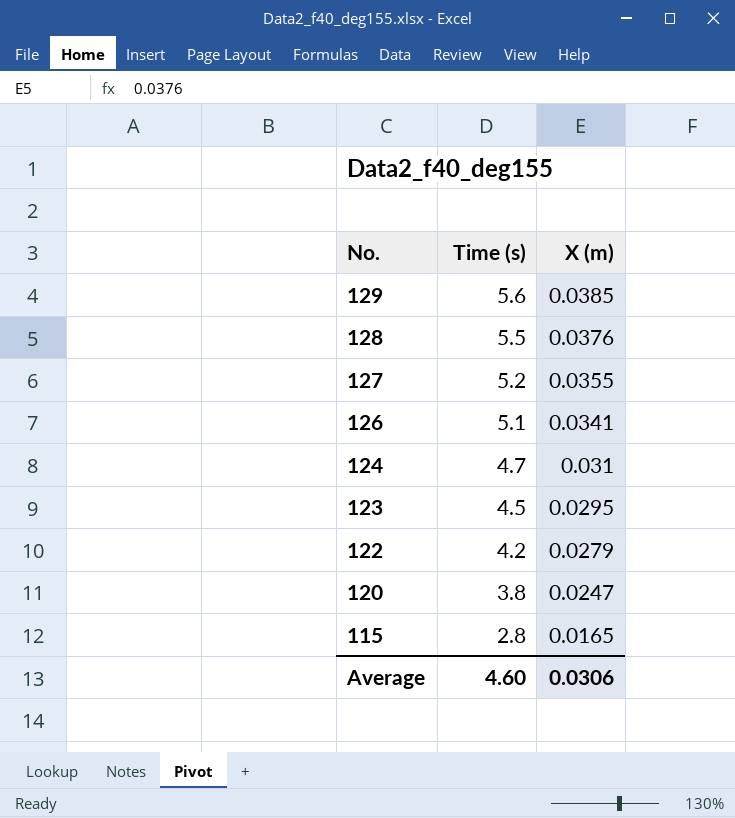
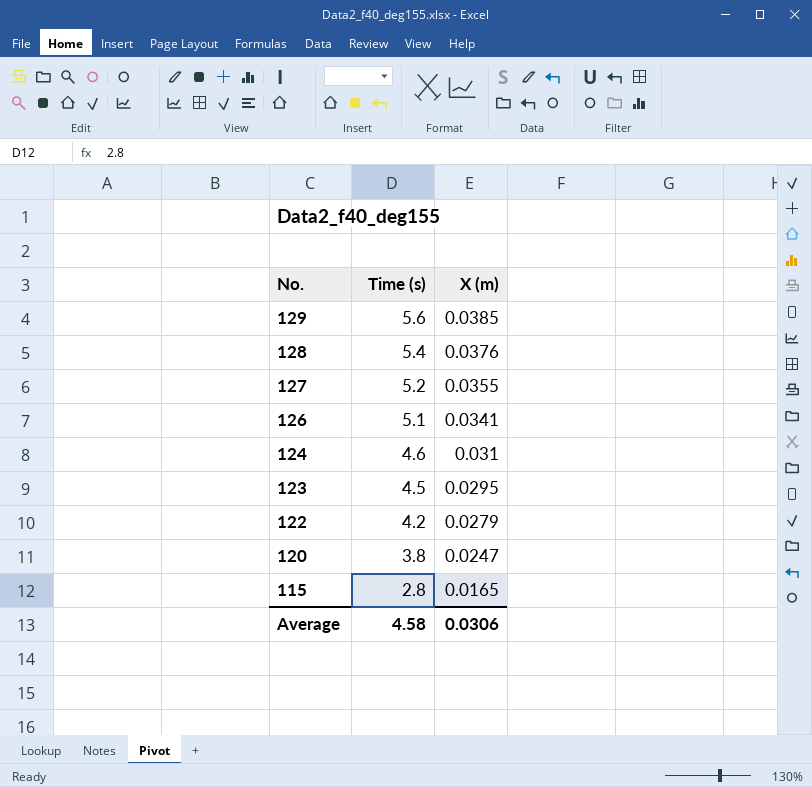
128 | Time (s): 5.5 -> 5.4
124 | Time (s): 4.7 -> 4.6
Average | Time (s): 4.60 -> 4.58

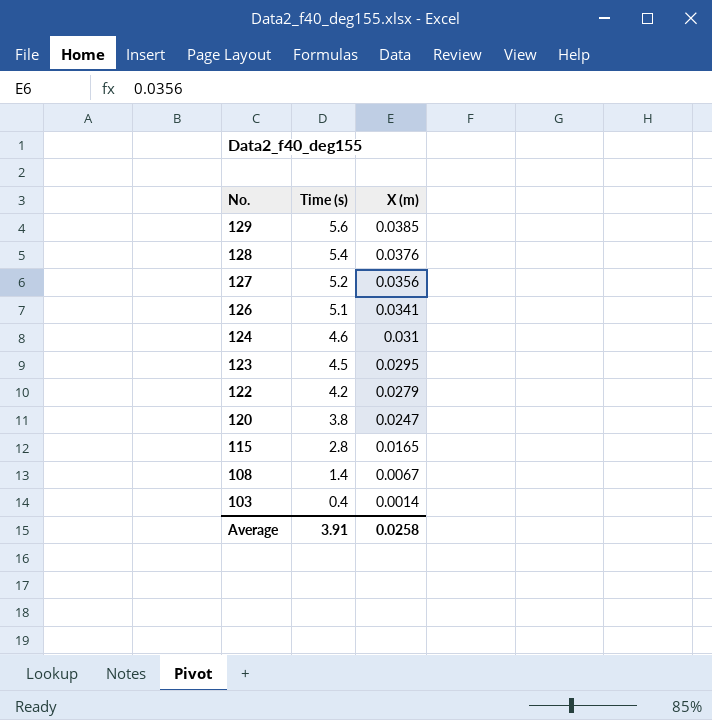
127 | X (m): 0.0355 -> 0.0356
row 108: none -> 1.4 | 0.0067
row 103: none -> 0.4 | 0.0014
Average | Time (s): 4.58 -> 3.91
Average | X (m): 0.0306 -> 0.0258

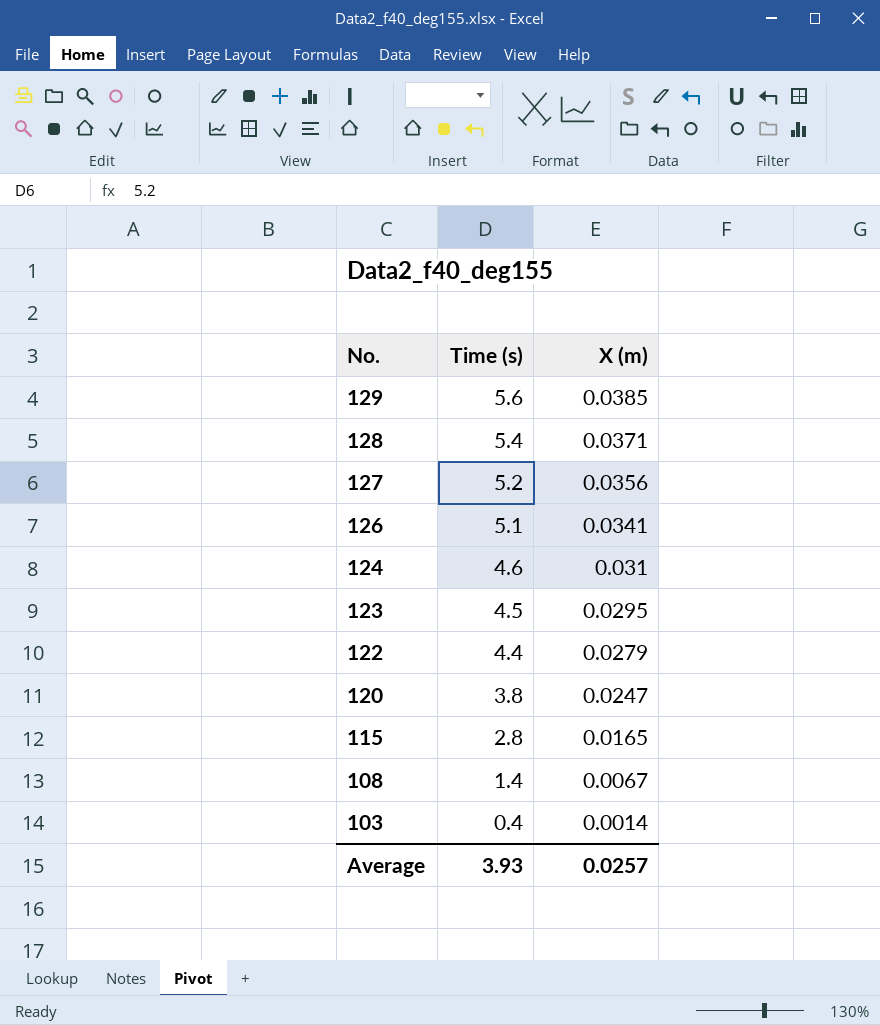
128 | X (m): 0.0376 -> 0.0371
122 | Time (s): 4.2 -> 4.4
Average | Time (s): 3.91 -> 3.93
Average | X (m): 0.0258 -> 0.0257

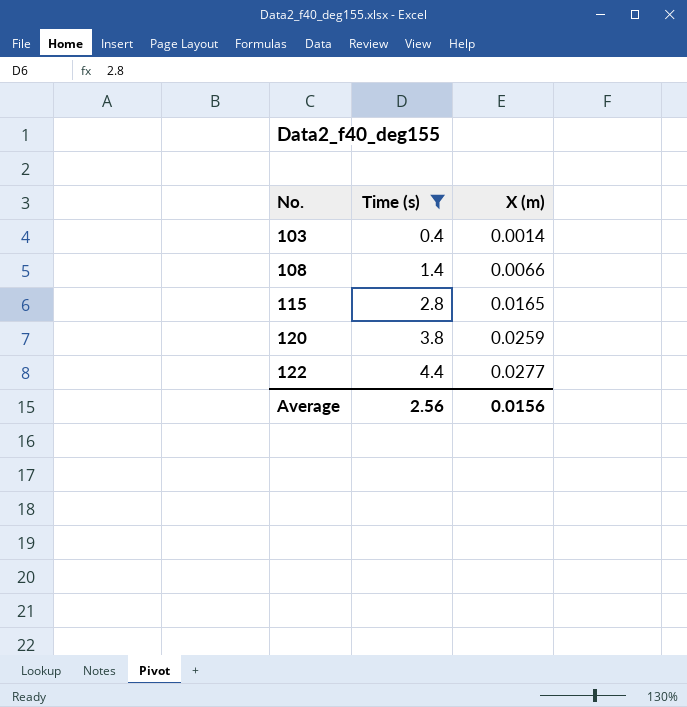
filter: none -> Time (s) <= 4.4
row order: No. descending -> No. ascending
108 | X (m): 0.0067 -> 0.0066
120 | X (m): 0.0247 -> 0.0259
122 | X (m): 0.0279 -> 0.0277
Average | Time (s): 3.93 -> 2.56
Average | X (m): 0.0257 -> 0.0156

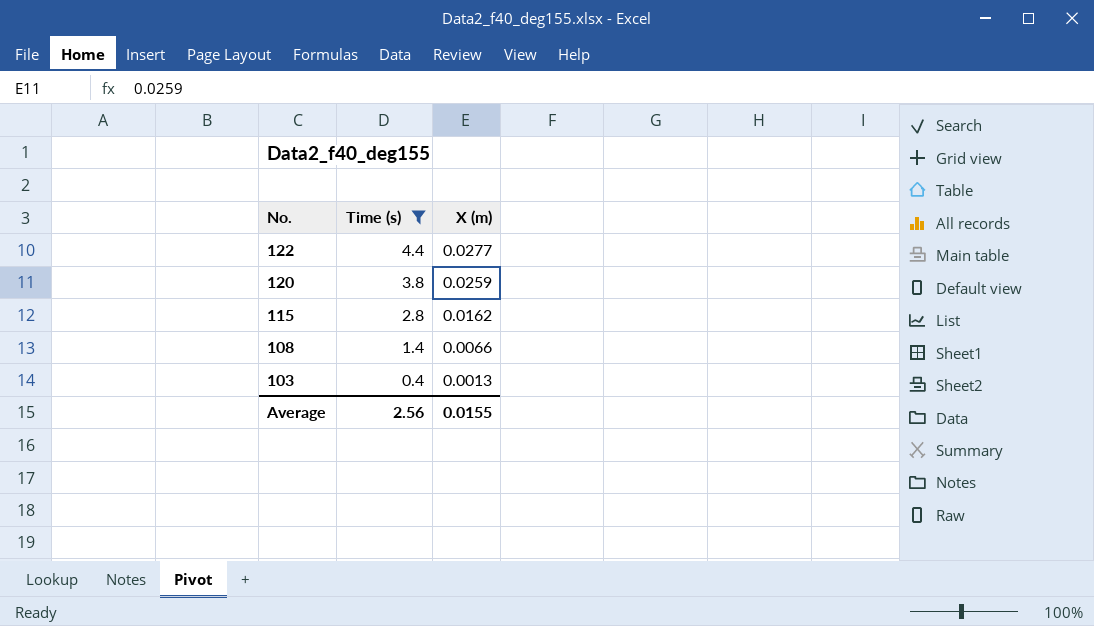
row order: No. ascending -> No. descending
115 | X (m): 0.0165 -> 0.0162
103 | X (m): 0.0014 -> 0.0013
Average | X (m): 0.0156 -> 0.0155

